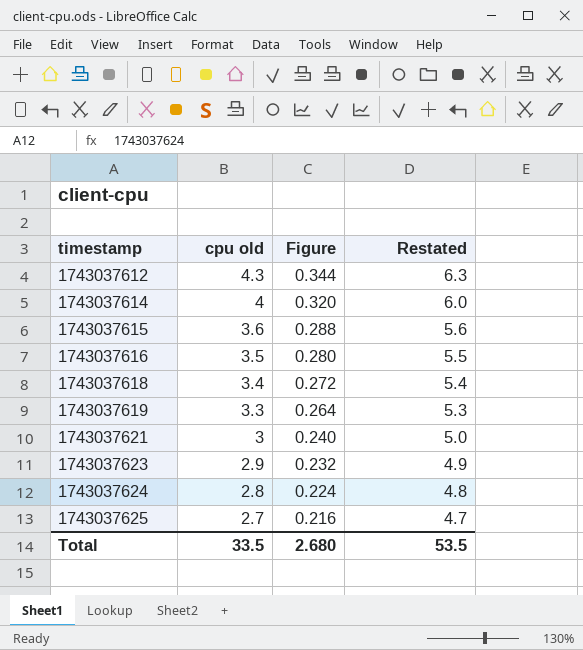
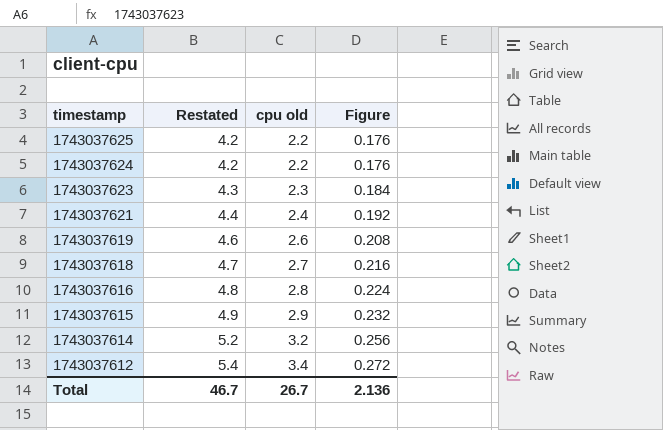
row order: timestamp ascending -> timestamp descending
column Restated | position: 4 -> 2
1743037625 | Restated: 4.7 -> 4.2
1743037625 | cpu old: 2.7 -> 2.2
1743037625 | Figure: 0.216 -> 0.176
1743037624 | Restated: 4.8 -> 4.2
1743037624 | cpu old: 2.8 -> 2.2
1743037624 | Figure: 0.224 -> 0.176
1743037623 | Restated: 4.9 -> 4.3
1743037623 | cpu old: 2.9 -> 2.3
1743037623 | Figure: 0.232 -> 0.184
1743037621 | Restated: 5.0 -> 4.4
1743037621 | cpu old: 3 -> 2.4
1743037621 | Figure: 0.240 -> 0.192
1743037619 | Restated: 5.3 -> 4.6
1743037619 | cpu old: 3.3 -> 2.6
1743037619 | Figure: 0.264 -> 0.208
1743037618 | Restated: 5.4 -> 4.7
1743037618 | cpu old: 3.4 -> 2.7
1743037618 | Figure: 0.272 -> 0.216
1743037616 | Restated: 5.5 -> 4.8
1743037616 | cpu old: 3.5 -> 2.8
1743037616 | Figure: 0.280 -> 0.224
1743037615 | Restated: 5.6 -> 4.9
1743037615 | cpu old: 3.6 -> 2.9
1743037615 | Figure: 0.288 -> 0.232
1743037614 | Restated: 6.0 -> 5.2
1743037614 | cpu old: 4 -> 3.2
1743037614 | Figure: 0.320 -> 0.256
1743037612 | Restated: 6.3 -> 5.4
1743037612 | cpu old: 4.3 -> 3.4
1743037612 | Figure: 0.344 -> 0.272
Total | Restated: 53.5 -> 46.7
Total | cpu old: 33.5 -> 26.7
Total | Figure: 2.680 -> 2.136

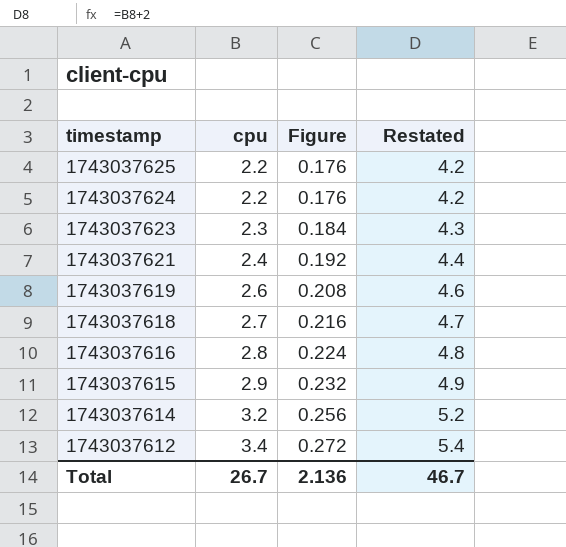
column name: cpu old -> cpu
column Restated | position: 2 -> 4

